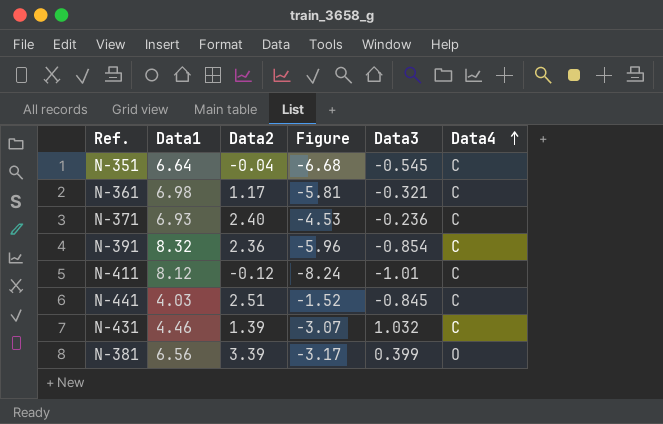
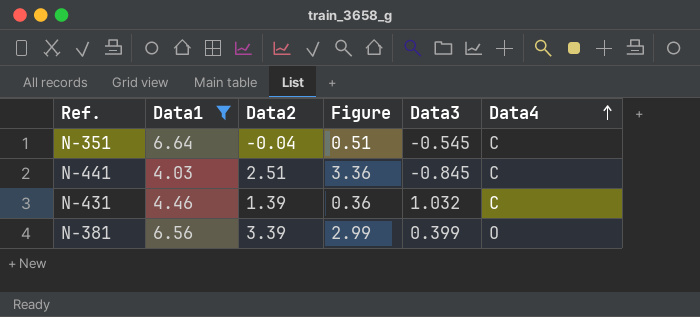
filter: none -> Data1 <= 6.64
column Figure | formula: [Data2] - [Data1] -> [Data2] - [Data3]

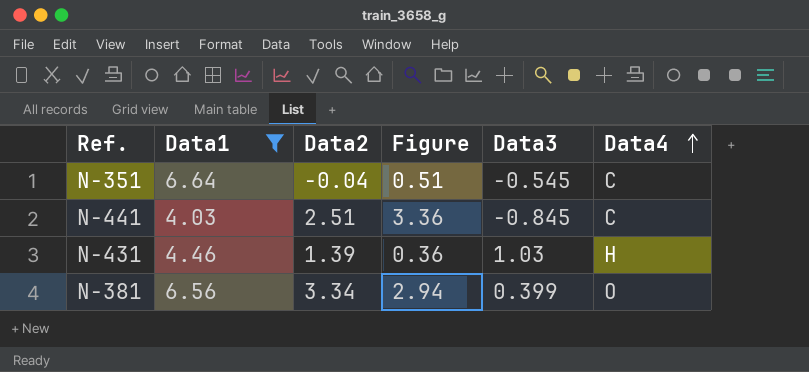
N-431 | Data3: 1.032 -> 1.03
N-431 | Data4: C -> H
N-381 | Data2: 3.39 -> 3.34
N-381 | Figure: 2.99 -> 2.94

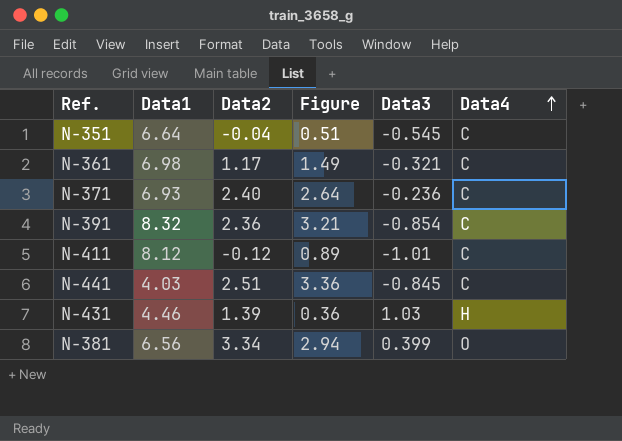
filter: Data1 <= 6.64 -> none

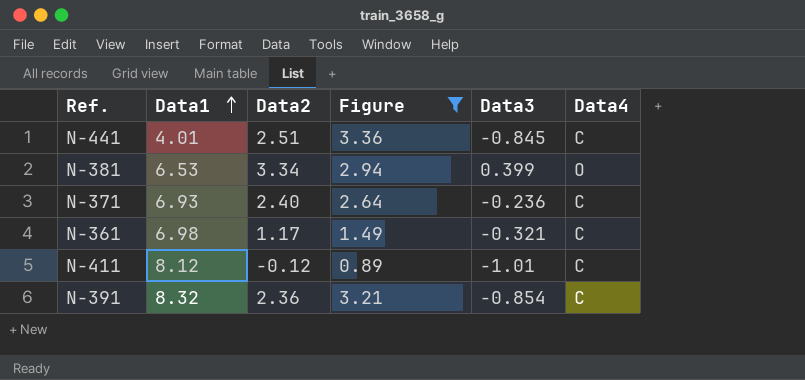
filter: none -> Figure >= 0.89
row order: Data4 ascending -> Data1 ascending
N-441 | Data1: 4.03 -> 4.01
N-381 | Data1: 6.56 -> 6.53

